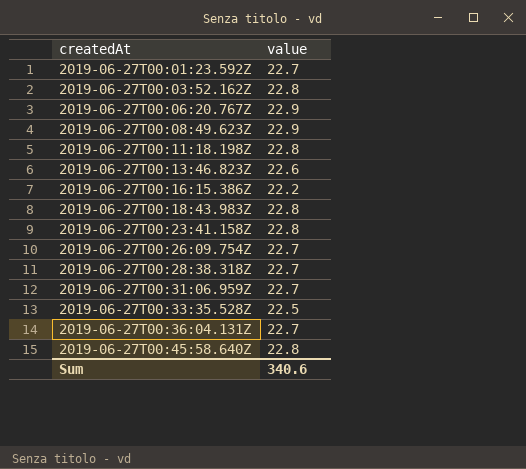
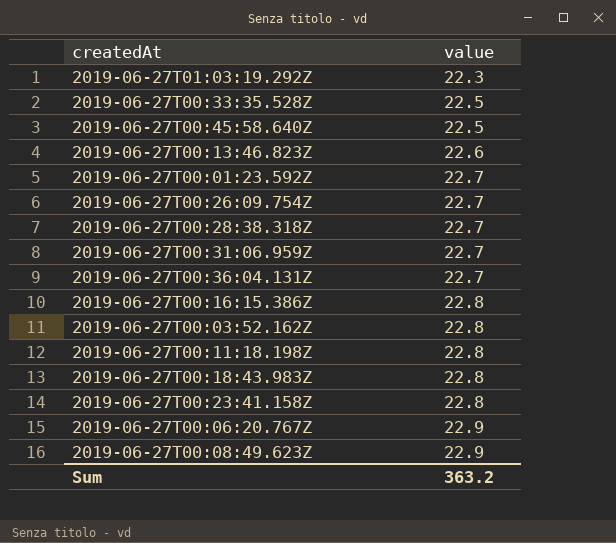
row order: createdAt ascending -> value ascending
row 2019-06-27T01:03:19.292Z: none -> 22.3
2019-06-27T00:45:58.640Z | value: 22.8 -> 22.5
2019-06-27T00:16:15.386Z | value: 22.2 -> 22.8
Sum | value: 340.6 -> 363.2

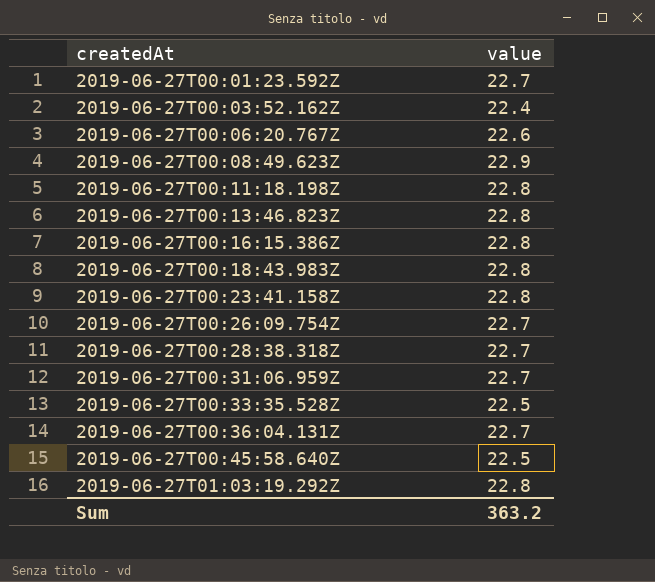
row order: value ascending -> createdAt ascending
2019-06-27T00:03:52.162Z | value: 22.8 -> 22.4
2019-06-27T00:06:20.767Z | value: 22.9 -> 22.6
2019-06-27T00:13:46.823Z | value: 22.6 -> 22.8
2019-06-27T01:03:19.292Z | value: 22.3 -> 22.8

